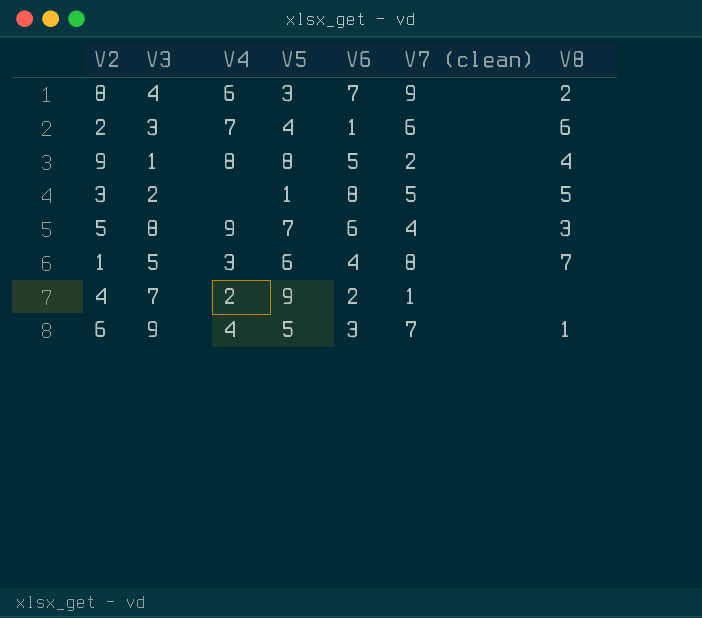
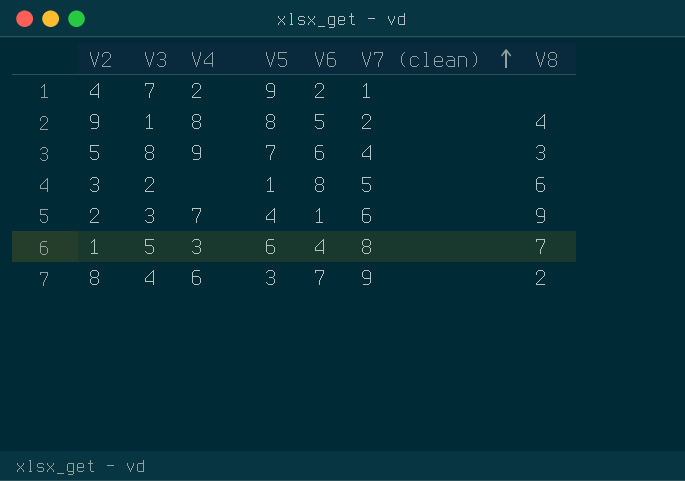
row order: none -> V7 (clean) ascending
row 6: 9 | 4 | 5 | 3 | 7 | 1 -> none
3 | V8: 5 -> 6
2 | V8: 6 -> 9

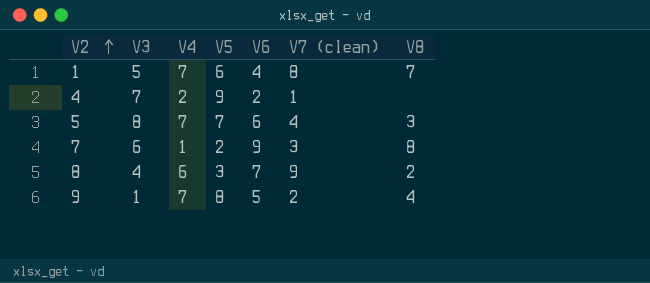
row order: V7 (clean) ascending -> V2 ascending
row 3: 2 | none | 1 | 8 | 5 | 6 -> none
row 2: 3 | 7 | 4 | 1 | 6 | 9 -> none
1 | V4: 3 -> 7
5 | V4: 9 -> 7
row 7: none -> 6 | 1 | 2 | 9 | 3 | 8
9 | V4: 8 -> 7

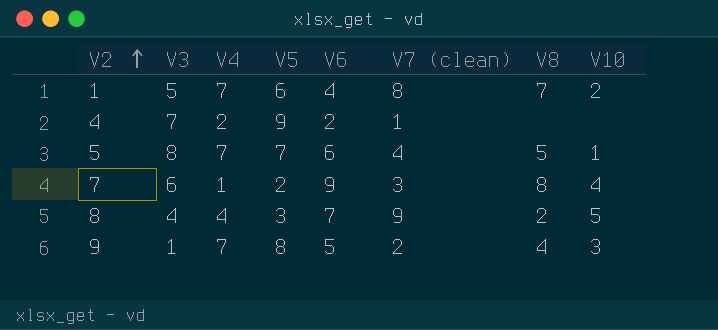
column V10 | position: none -> 8
5 | V8: 3 -> 5
8 | V4: 6 -> 4

